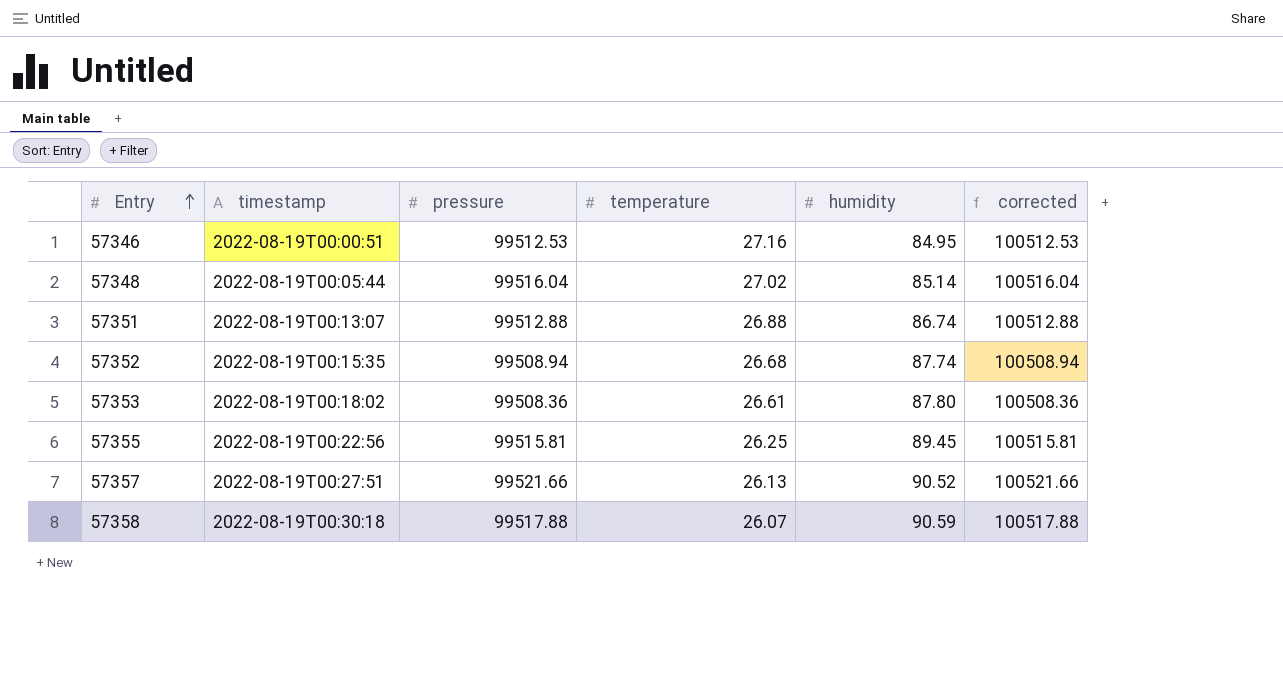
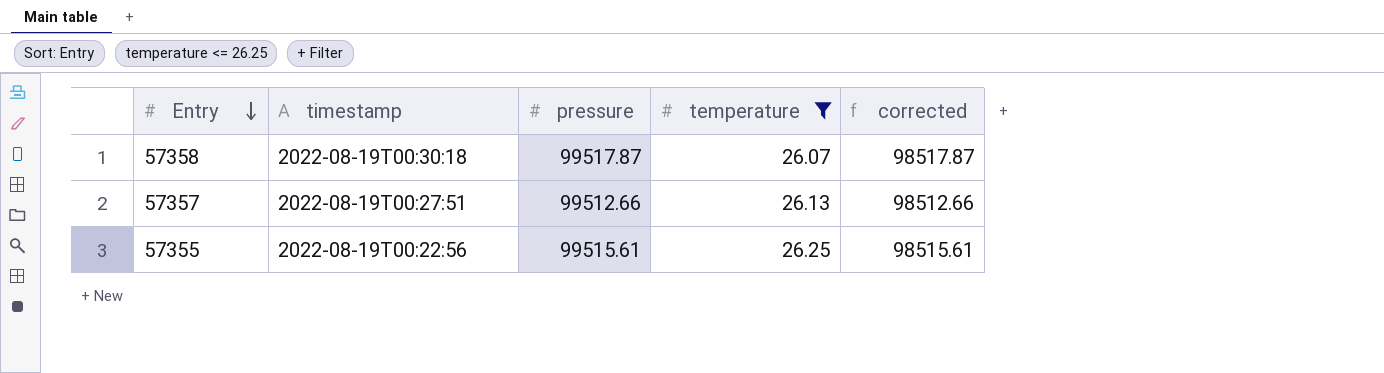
filter: none -> temperature <= 26.25
row order: Entry ascending -> Entry descending
column humidity | position: 5 -> none
column corrected | formula: [pressure] + 1000 -> [pressure] - 1000
57358 | pressure: 99517.88 -> 99517.87
57357 | pressure: 99521.66 -> 99512.66
57355 | pressure: 99515.81 -> 99515.61

